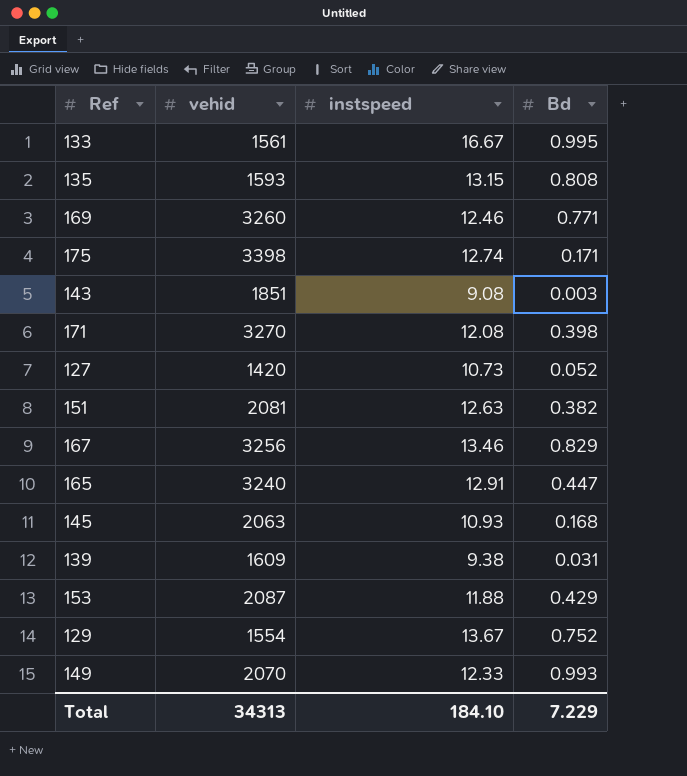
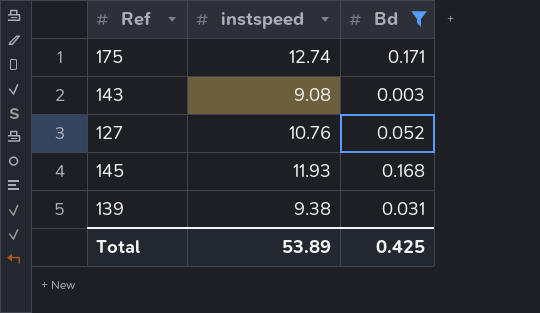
filter: none -> Bd <= 0.171
column vehid | position: 2 -> none
127 | instspeed: 10.73 -> 10.76
145 | instspeed: 10.93 -> 11.93
Total | instspeed: 184.10 -> 53.89
Total | Bd: 7.229 -> 0.425

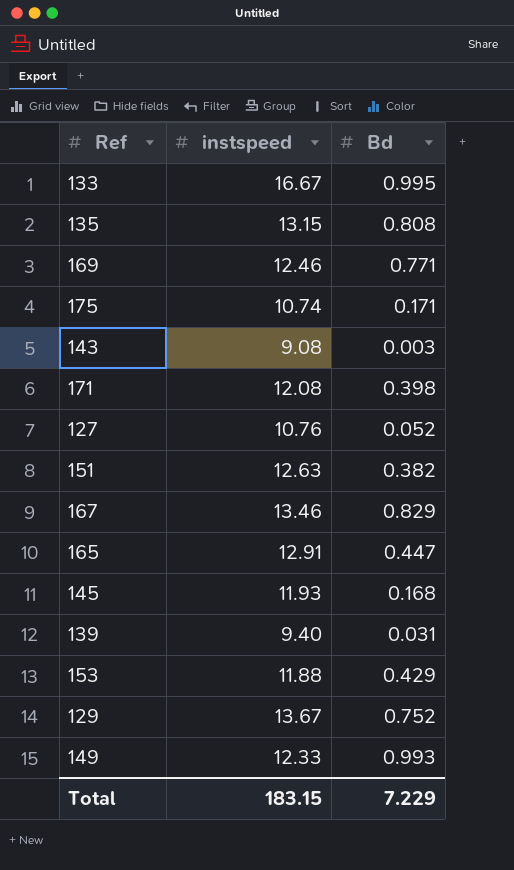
filter: Bd <= 0.171 -> none
175 | instspeed: 12.74 -> 10.74
139 | instspeed: 9.38 -> 9.40
Total | instspeed: 53.89 -> 183.15
Total | Bd: 0.425 -> 7.229

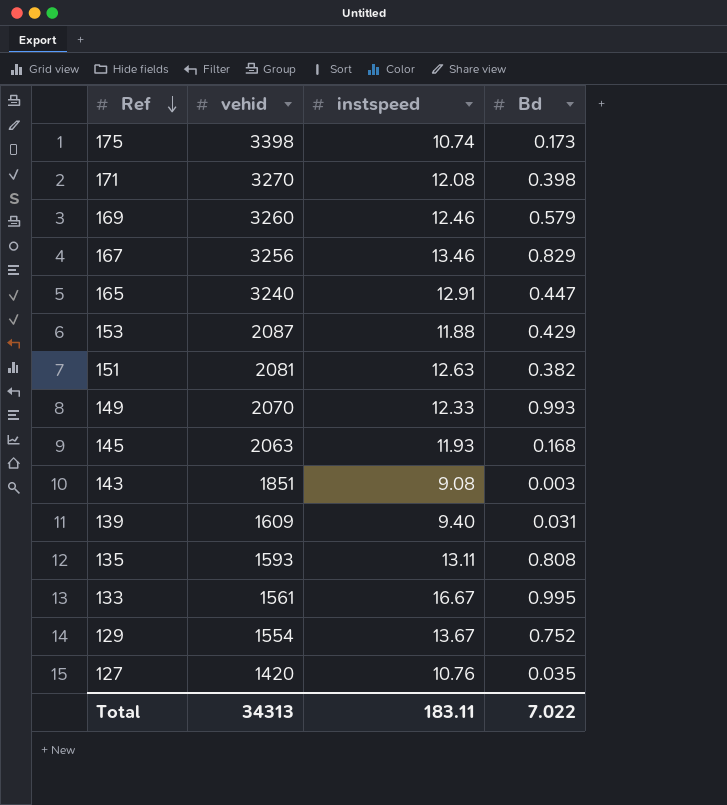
row order: none -> Ref descending
column vehid | position: none -> 2
175 | Bd: 0.171 -> 0.173
169 | Bd: 0.771 -> 0.579
135 | instspeed: 13.15 -> 13.11
127 | Bd: 0.052 -> 0.035
Total | instspeed: 183.15 -> 183.11
Total | Bd: 7.229 -> 7.022

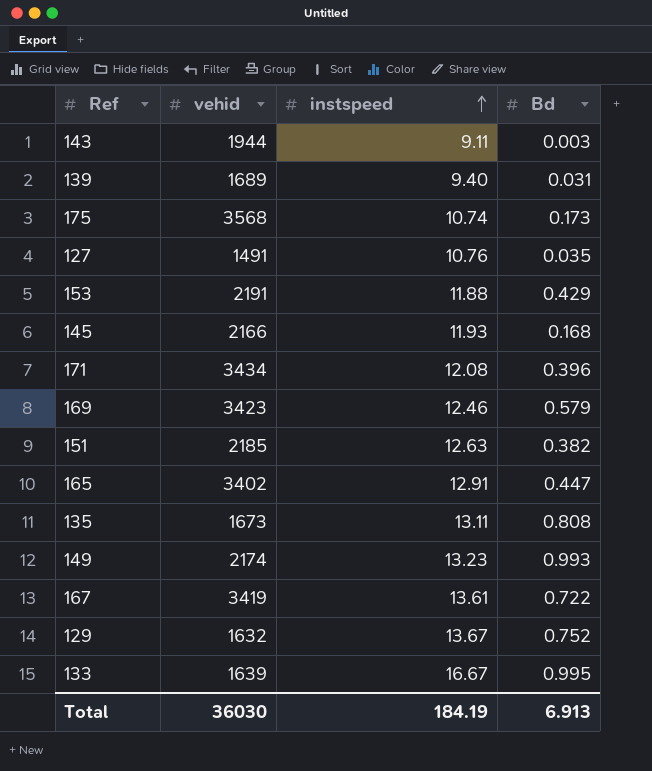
row order: Ref descending -> instspeed ascending
143 | vehid: 1851 -> 1944
143 | instspeed: 9.08 -> 9.11
139 | vehid: 1609 -> 1689
175 | vehid: 3398 -> 3568
127 | vehid: 1420 -> 1491
153 | vehid: 2087 -> 2191
145 | vehid: 2063 -> 2166
171 | vehid: 3270 -> 3434
171 | Bd: 0.398 -> 0.396
169 | vehid: 3260 -> 3423
151 | vehid: 2081 -> 2185
165 | vehid: 3240 -> 3402
135 | vehid: 1593 -> 1673
149 | vehid: 2070 -> 2174
149 | instspeed: 12.33 -> 13.23
167 | vehid: 3256 -> 3419
167 | instspeed: 13.46 -> 13.61
167 | Bd: 0.829 -> 0.722
129 | vehid: 1554 -> 1632
133 | vehid: 1561 -> 1639
Total | vehid: 34313 -> 36030
Total | instspeed: 183.11 -> 184.19
Total | Bd: 7.022 -> 6.913

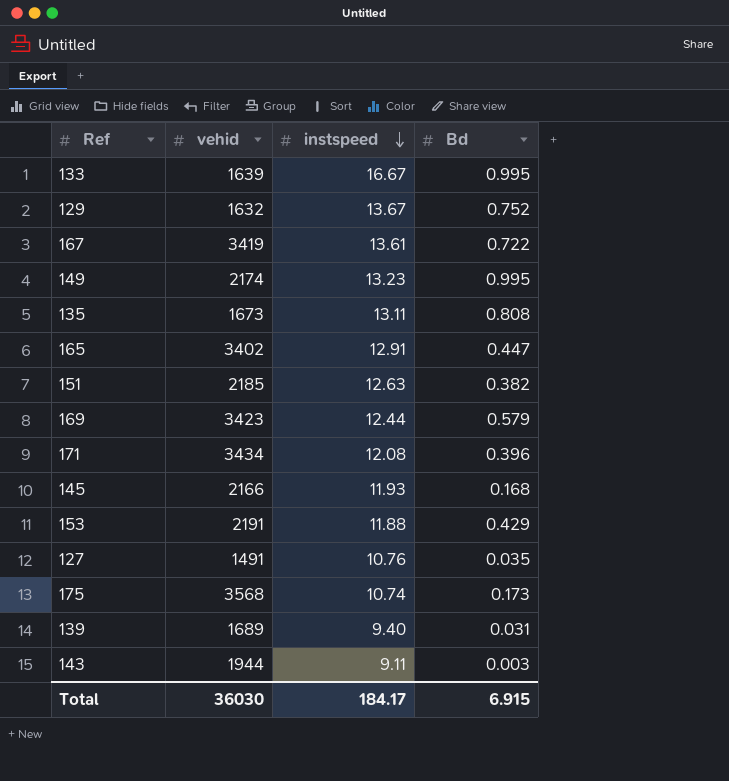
row order: instspeed ascending -> instspeed descending
149 | Bd: 0.993 -> 0.995
169 | instspeed: 12.46 -> 12.44
Total | instspeed: 184.19 -> 184.17
Total | Bd: 6.913 -> 6.915

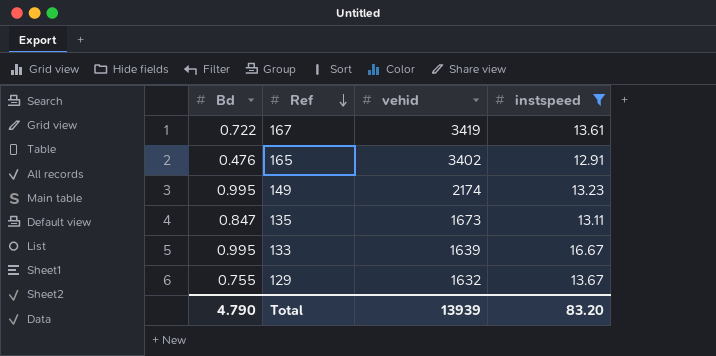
filter: none -> instspeed >= 12.91
row order: instspeed descending -> Ref descending
column Bd | position: 4 -> 1
165 | Bd: 0.447 -> 0.476
135 | Bd: 0.808 -> 0.847
129 | Bd: 0.752 -> 0.755
Total | Bd: 6.915 -> 4.790
Total | vehid: 36030 -> 13939
Total | instspeed: 184.17 -> 83.20

